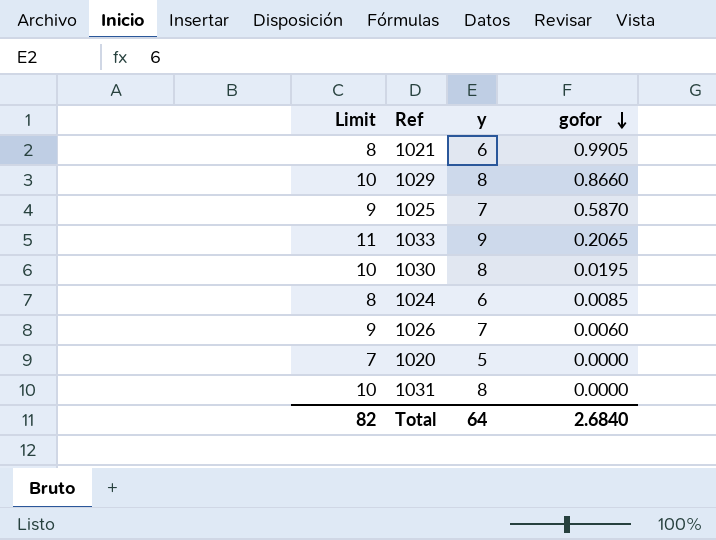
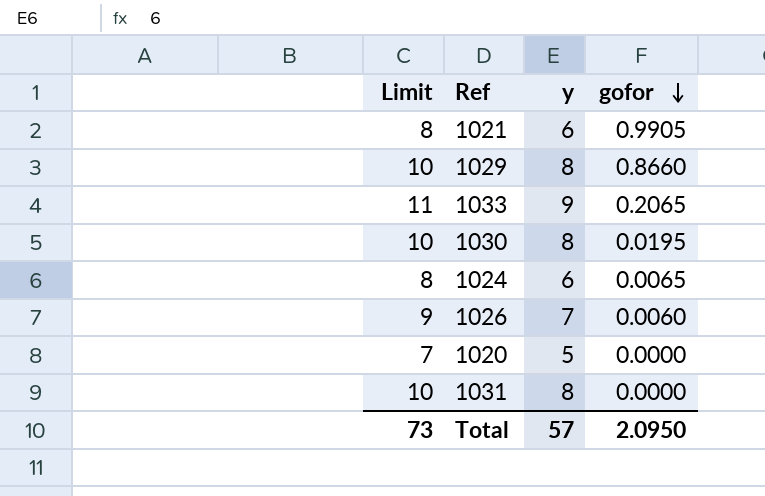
row 1025: 9 | 7 | 0.5870 -> none
1024 | gofor: 0.0085 -> 0.0065
Total | Limit: 82 -> 73
Total | y: 64 -> 57
Total | gofor: 2.6840 -> 2.0950

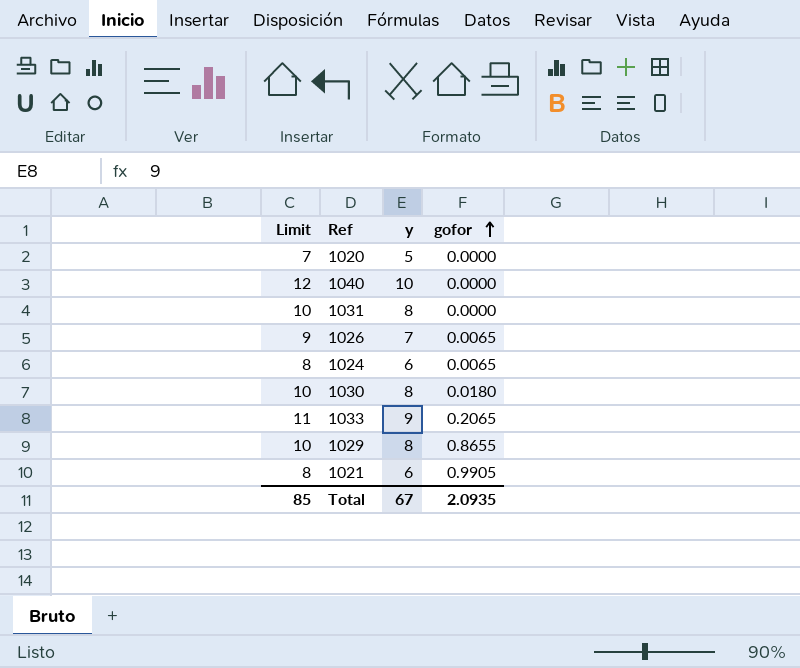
row order: gofor descending -> gofor ascending
row 1040: none -> 12 | 10 | 0.0000
1026 | gofor: 0.0060 -> 0.0065
1030 | gofor: 0.0195 -> 0.0180
1029 | gofor: 0.8660 -> 0.8655
Total | Limit: 73 -> 85
Total | y: 57 -> 67
Total | gofor: 2.0950 -> 2.0935

